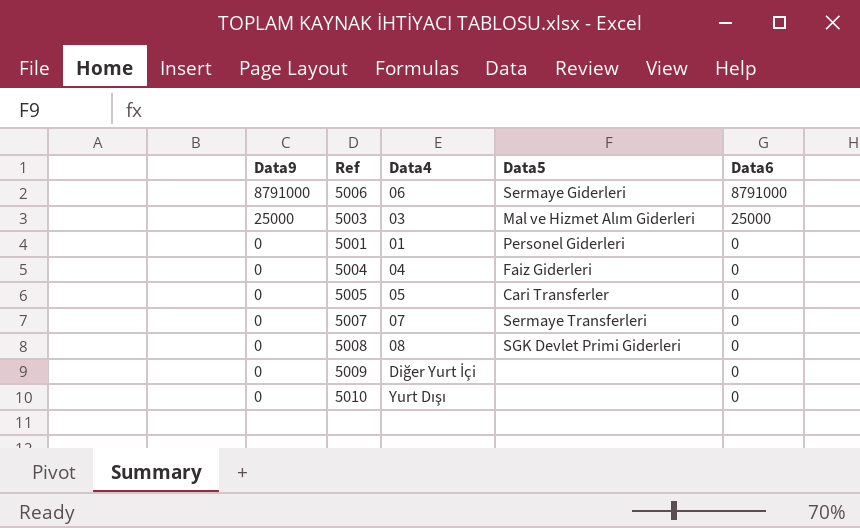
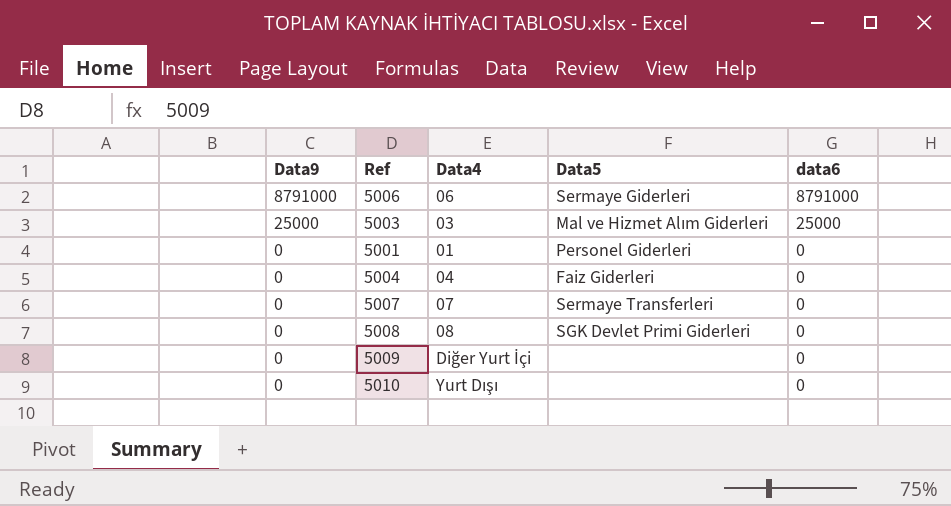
column name: Data6 -> data6
row 5005: 0 | 05 | Cari Transferler | 0 -> none

